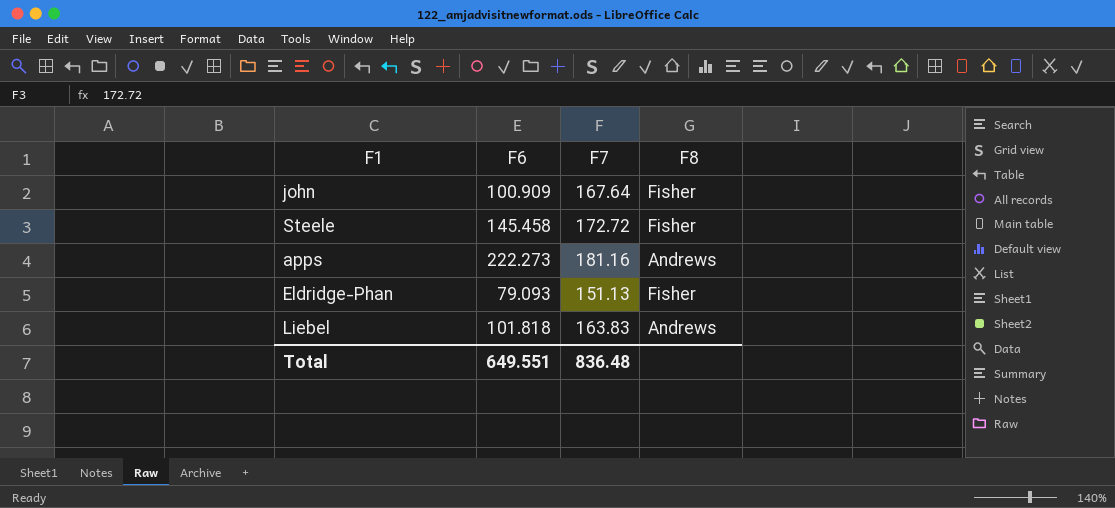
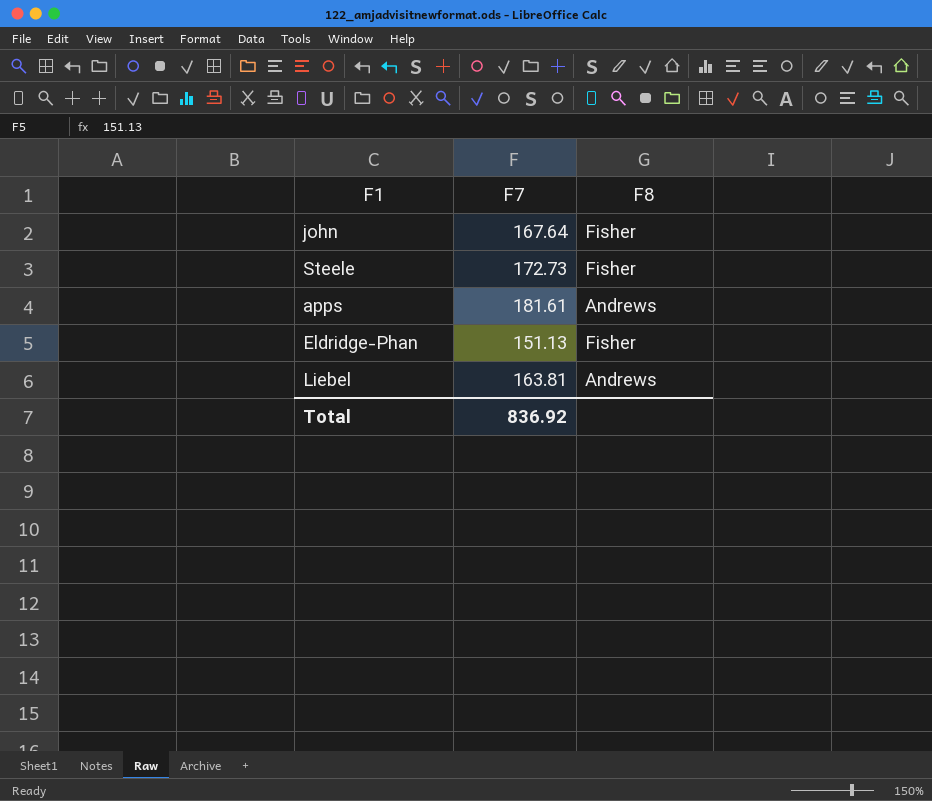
column F6 | position: 2 -> none
Steele | F7: 172.72 -> 172.73
apps | F7: 181.16 -> 181.61
Liebel | F7: 163.83 -> 163.81
Total | F7: 836.48 -> 836.92

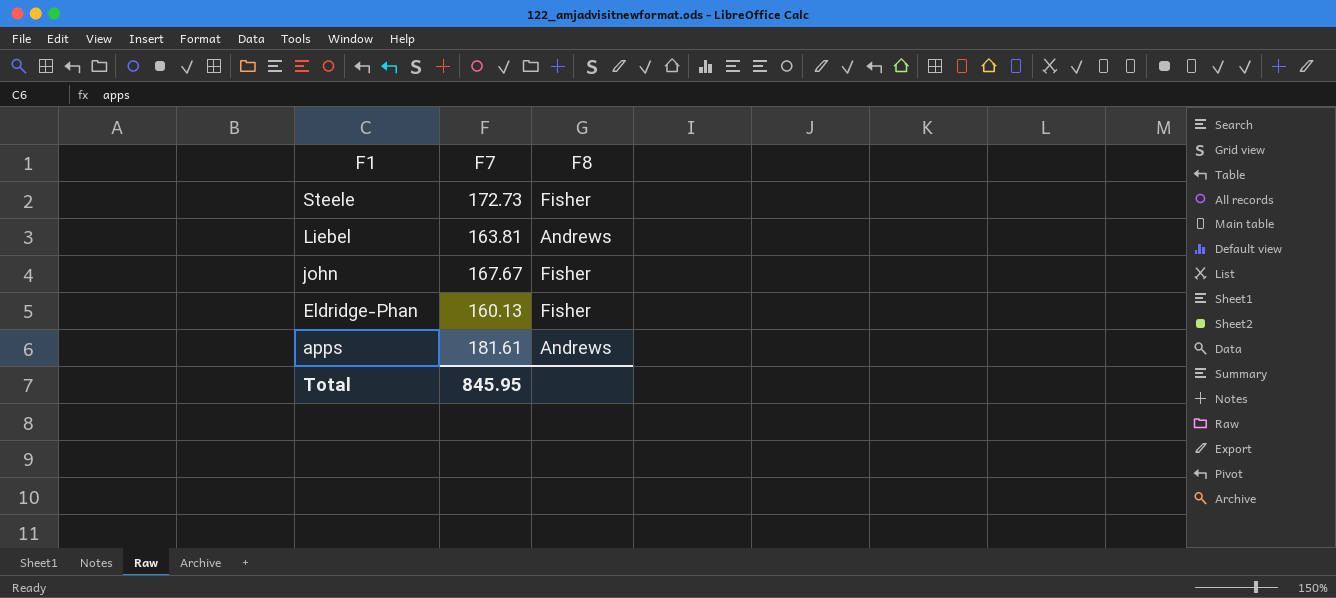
row order: none -> F1 descending
john | F7: 167.64 -> 167.67
Eldridge-Phan | F7: 151.13 -> 160.13
Total | F7: 836.92 -> 845.95

